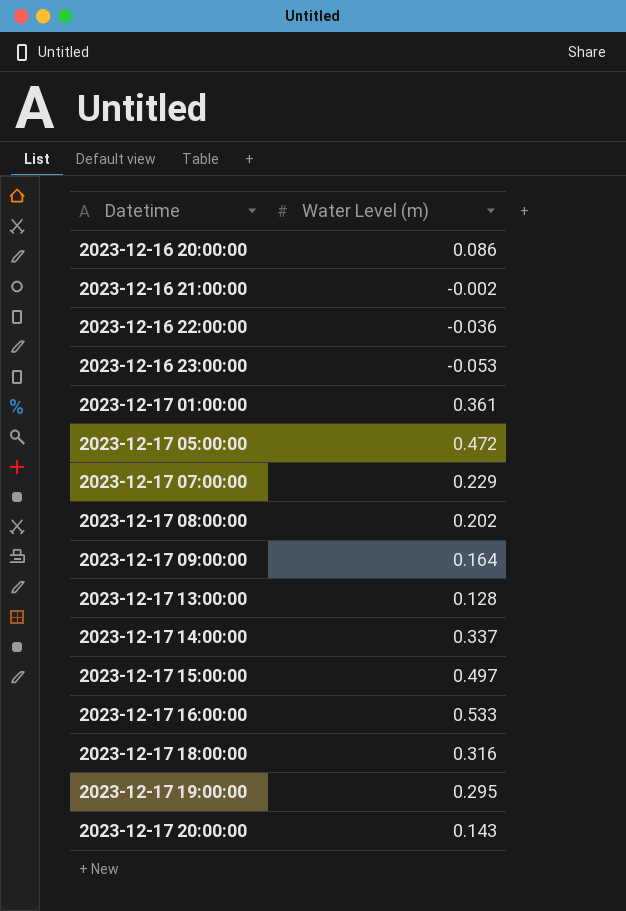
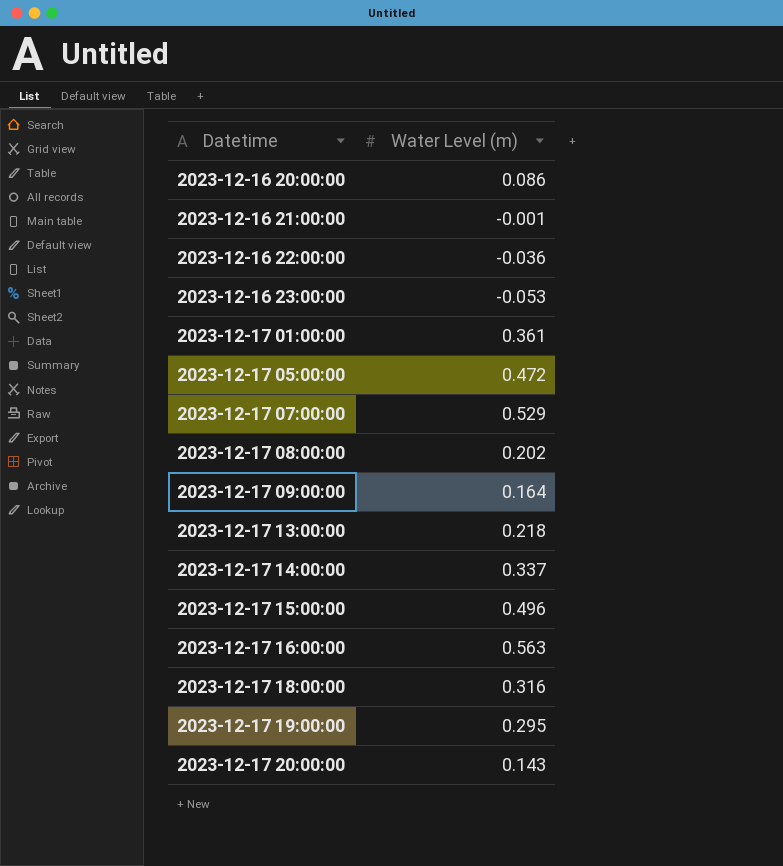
2023-12-16 21:00:00 | Water Level (m): -0.002 -> -0.001
2023-12-17 07:00:00 | Water Level (m): 0.229 -> 0.529
2023-12-17 13:00:00 | Water Level (m): 0.128 -> 0.218
2023-12-17 15:00:00 | Water Level (m): 0.497 -> 0.496
2023-12-17 16:00:00 | Water Level (m): 0.533 -> 0.563

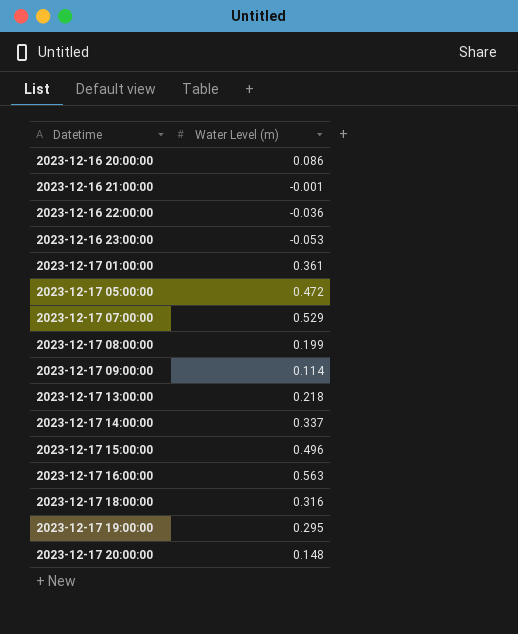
2023-12-17 08:00:00 | Water Level (m): 0.202 -> 0.199
2023-12-17 09:00:00 | Water Level (m): 0.164 -> 0.114
2023-12-17 20:00:00 | Water Level (m): 0.143 -> 0.148

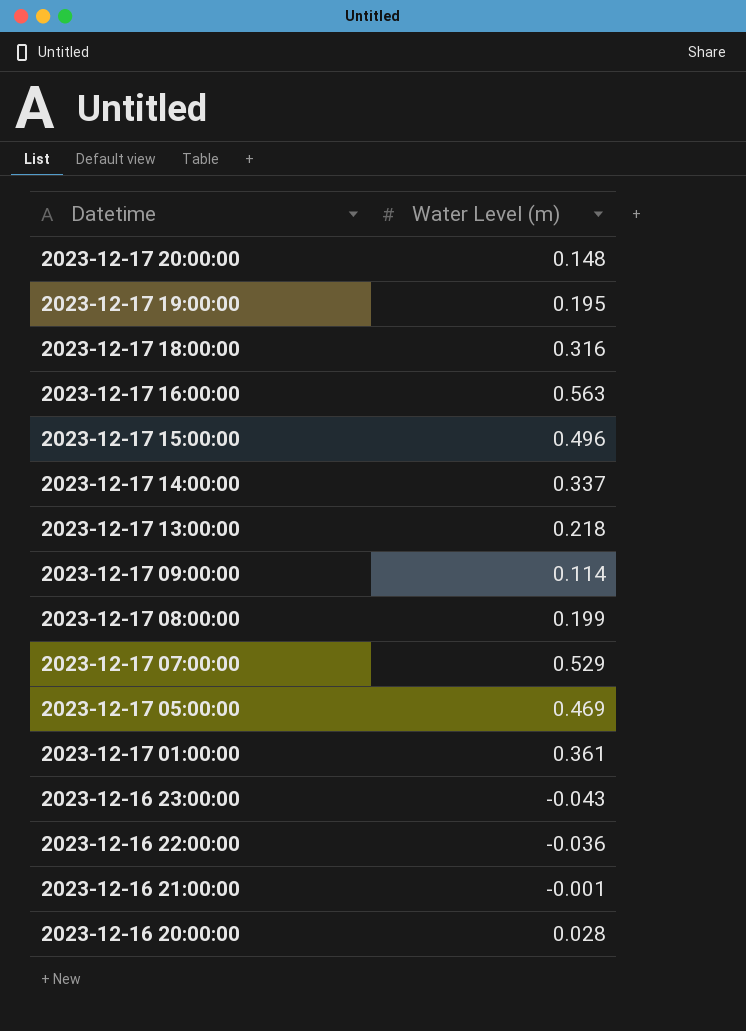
row order: Datetime ascending -> Datetime descending
2023-12-17 19:00:00 | Water Level (m): 0.295 -> 0.195
2023-12-17 05:00:00 | Water Level (m): 0.472 -> 0.469
2023-12-16 23:00:00 | Water Level (m): -0.053 -> -0.043
2023-12-16 20:00:00 | Water Level (m): 0.086 -> 0.028

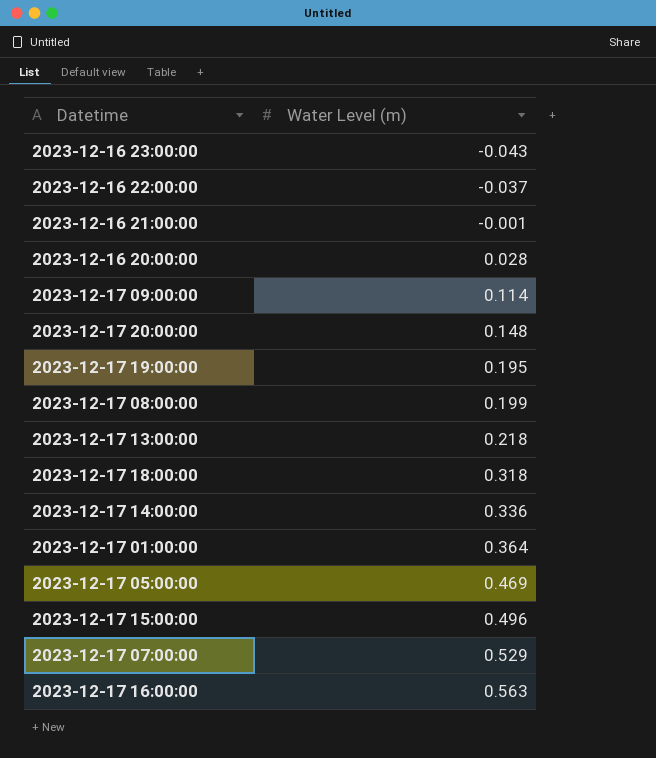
row order: Datetime descending -> Water Level (m) ascending
2023-12-16 22:00:00 | Water Level (m): -0.036 -> -0.037
2023-12-17 18:00:00 | Water Level (m): 0.316 -> 0.318
2023-12-17 14:00:00 | Water Level (m): 0.337 -> 0.336
2023-12-17 01:00:00 | Water Level (m): 0.361 -> 0.364

